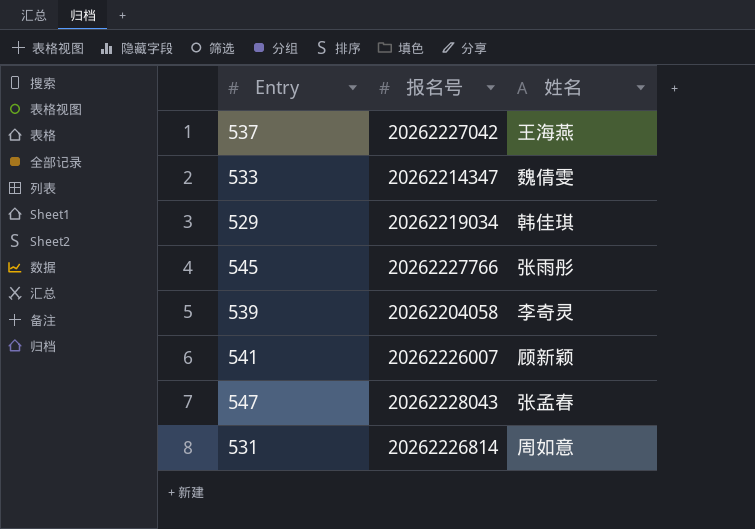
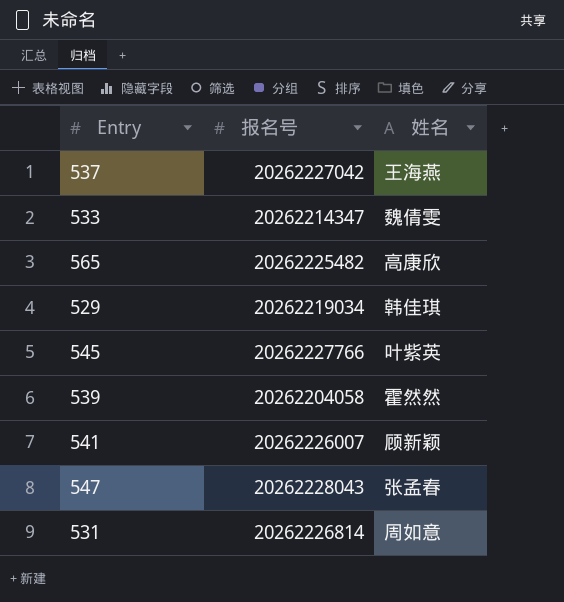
row 565: none -> 20262225482 | 高康欣
545 | 姓名: 张雨彤 -> 叶紫英
539 | 姓名: 李奇灵 -> 霍然然

